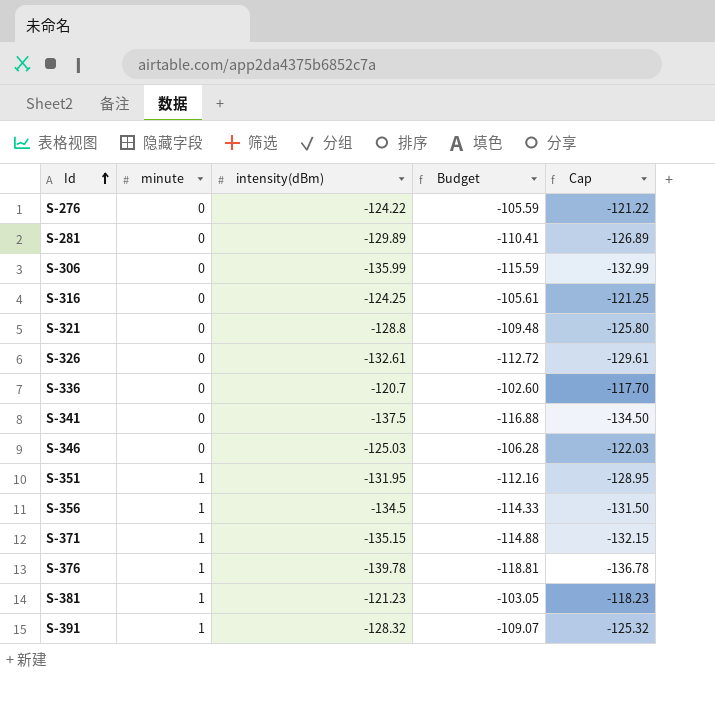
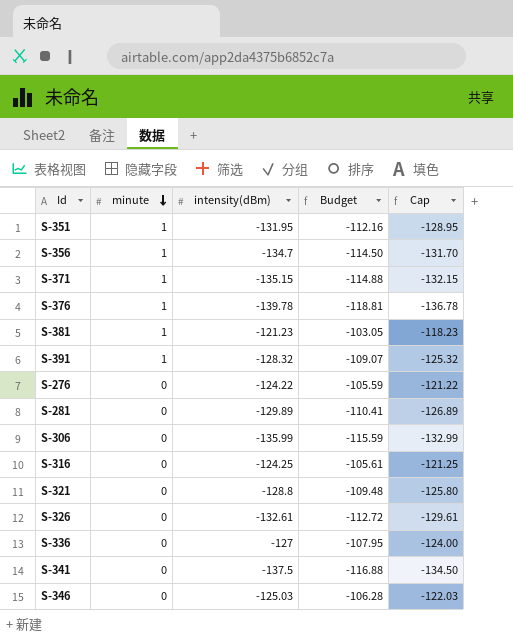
row order: Id ascending -> minute descending
S-356 | intensity(dBm): -134.5 -> -134.7
S-356 | Budget: -114.33 -> -114.50
S-356 | Cap: -131.50 -> -131.70
S-336 | intensity(dBm): -120.7 -> -127
S-336 | Budget: -102.60 -> -107.95
S-336 | Cap: -117.70 -> -124.00

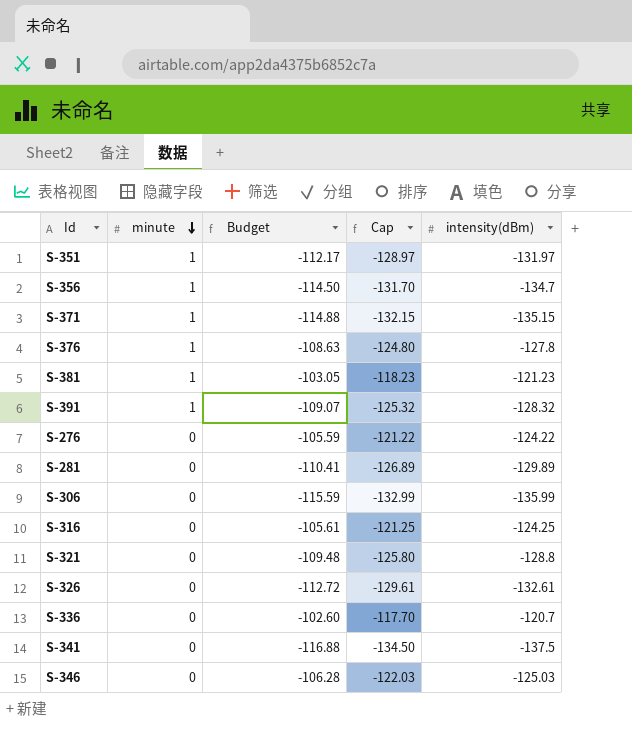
column intensity(dBm) | position: 3 -> 5
S-351 | Budget: -112.16 -> -112.17
S-351 | Cap: -128.95 -> -128.97
S-351 | intensity(dBm): -131.95 -> -131.97
S-376 | Budget: -118.81 -> -108.63
S-376 | Cap: -136.78 -> -124.80
S-376 | intensity(dBm): -139.78 -> -127.8
S-336 | Budget: -107.95 -> -102.60
S-336 | Cap: -124.00 -> -117.70
S-336 | intensity(dBm): -127 -> -120.7

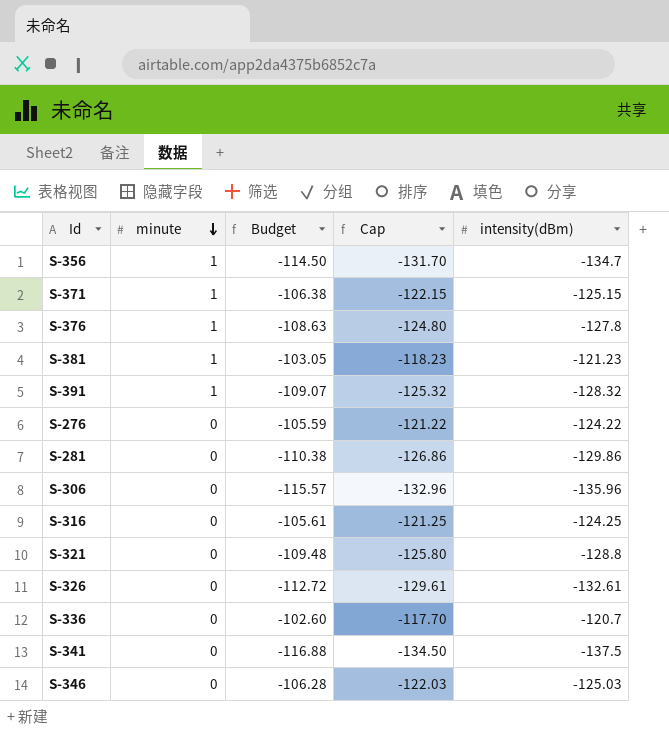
row S-351: 1 | -112.17 | -128.97 | -131.97 -> none
S-371 | Budget: -114.88 -> -106.38
S-371 | Cap: -132.15 -> -122.15
S-371 | intensity(dBm): -135.15 -> -125.15
S-281 | Budget: -110.41 -> -110.38
S-281 | Cap: -126.89 -> -126.86
S-281 | intensity(dBm): -129.89 -> -129.86
S-306 | Budget: -115.59 -> -115.57
S-306 | Cap: -132.99 -> -132.96
S-306 | intensity(dBm): -135.99 -> -135.96

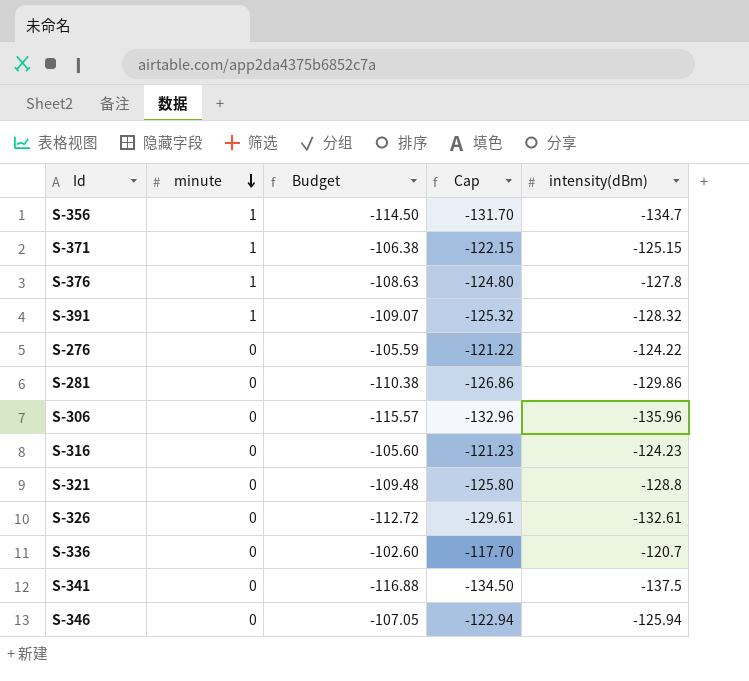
row S-381: 1 | -103.05 | -118.23 | -121.23 -> none
S-316 | Budget: -105.61 -> -105.60
S-316 | Cap: -121.25 -> -121.23
S-316 | intensity(dBm): -124.25 -> -124.23
S-346 | Budget: -106.28 -> -107.05
S-346 | Cap: -122.03 -> -122.94
S-346 | intensity(dBm): -125.03 -> -125.94

